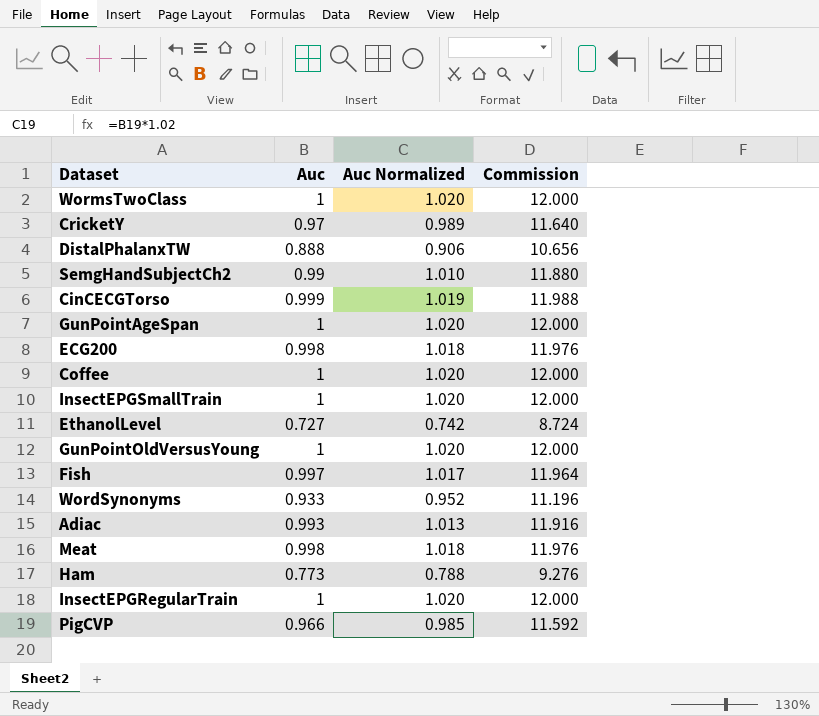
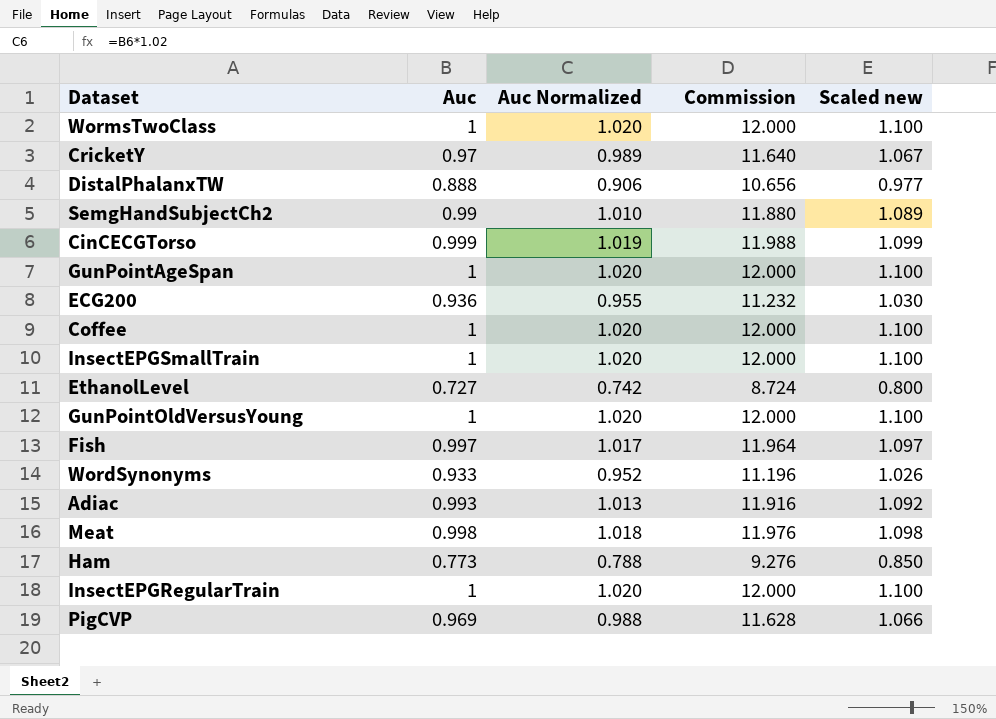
column Scaled new | formula: none -> [Auc] * 1.1
ECG200 | Auc: 0.998 -> 0.936
ECG200 | Auc Normalized: 1.018 -> 0.955
ECG200 | Commission: 11.976 -> 11.232
PigCVP | Auc: 0.966 -> 0.969
PigCVP | Auc Normalized: 0.985 -> 0.988
PigCVP | Commission: 11.592 -> 11.628

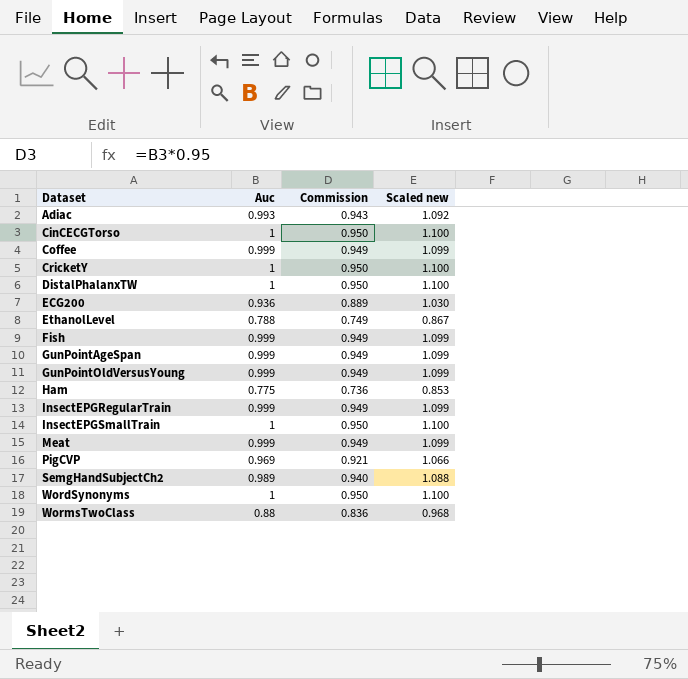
row order: none -> Dataset ascending
column Auc Normalized | formula: [Auc] * 1.02 -> none
column Commission | formula: [Auc] * 12 -> [Auc] * 0.95
CinCECGTorso | Auc: 0.999 -> 1
CinCECGTorso | Scaled new: 1.099 -> 1.100
Coffee | Auc: 1 -> 0.999
Coffee | Scaled new: 1.100 -> 1.099
CricketY | Auc: 0.97 -> 1
CricketY | Scaled new: 1.067 -> 1.100
DistalPhalanxTW | Auc: 0.888 -> 1
DistalPhalanxTW | Scaled new: 0.977 -> 1.100
EthanolLevel | Auc: 0.727 -> 0.788
EthanolLevel | Scaled new: 0.800 -> 0.867
Fish | Auc: 0.997 -> 0.999
Fish | Scaled new: 1.097 -> 1.099
GunPointAgeSpan | Auc: 1 -> 0.999
GunPointAgeSpan | Scaled new: 1.100 -> 1.099
GunPointOldVersusYoung | Auc: 1 -> 0.999
GunPointOldVersusYoung | Scaled new: 1.100 -> 1.099
Ham | Auc: 0.773 -> 0.775
Ham | Scaled new: 0.850 -> 0.853
InsectEPGRegularTrain | Auc: 1 -> 0.999
InsectEPGRegularTrain | Scaled new: 1.100 -> 1.099
Meat | Auc: 0.998 -> 0.999
Meat | Scaled new: 1.098 -> 1.099
SemgHandSubjectCh2 | Auc: 0.99 -> 0.989
SemgHandSubjectCh2 | Scaled new: 1.089 -> 1.088
WordSynonyms | Auc: 0.933 -> 1
WordSynonyms | Scaled new: 1.026 -> 1.100
WormsTwoClass | Auc: 1 -> 0.88
WormsTwoClass | Scaled new: 1.100 -> 0.968

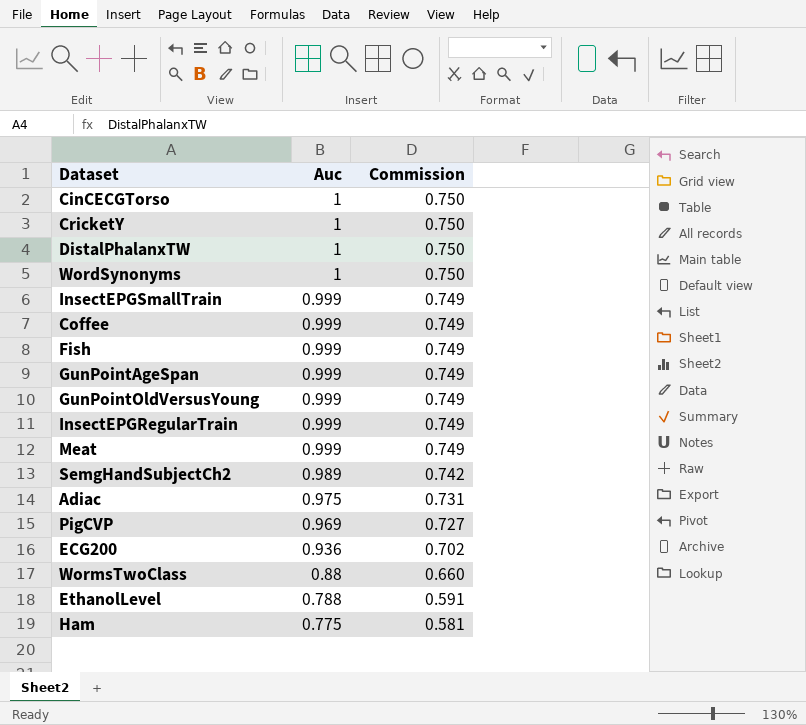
row order: Dataset ascending -> Auc descending
column Scaled new | formula: [Auc] * 1.1 -> none
column Commission | formula: [Auc] * 0.95 -> [Auc] * 0.75
InsectEPGSmallTrain | Auc: 1 -> 0.999
Adiac | Auc: 0.993 -> 0.975

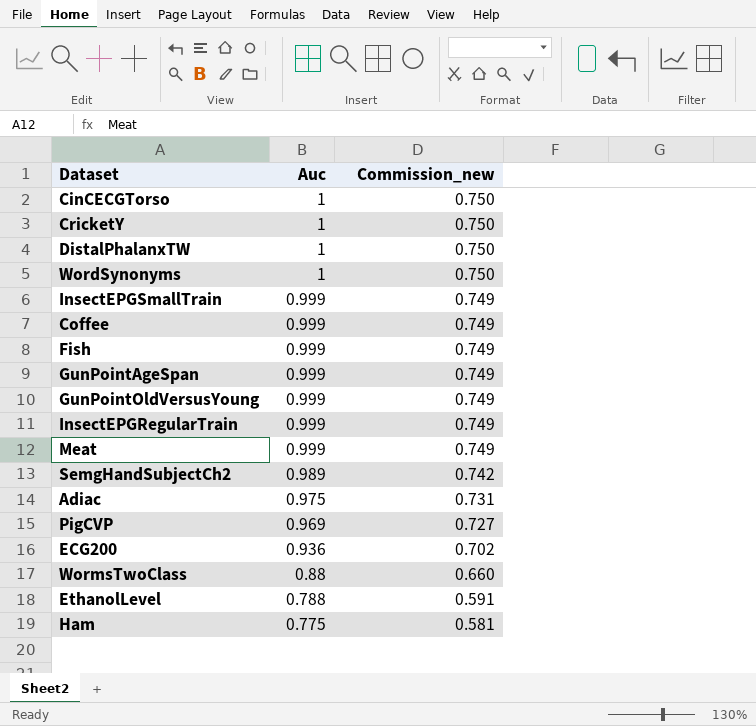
column name: Commission -> Commission_new

